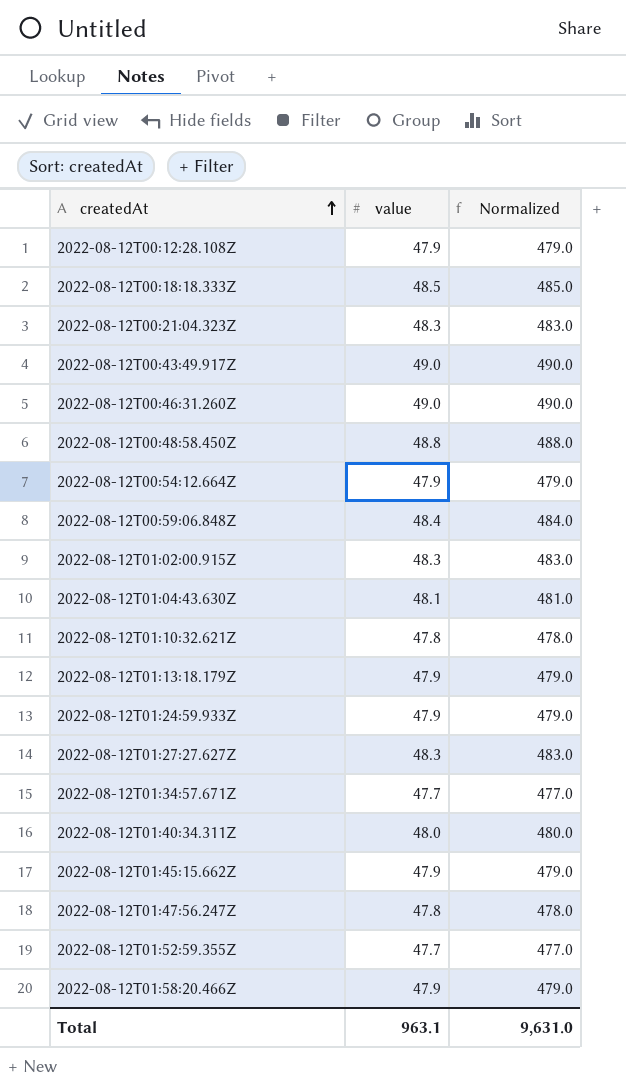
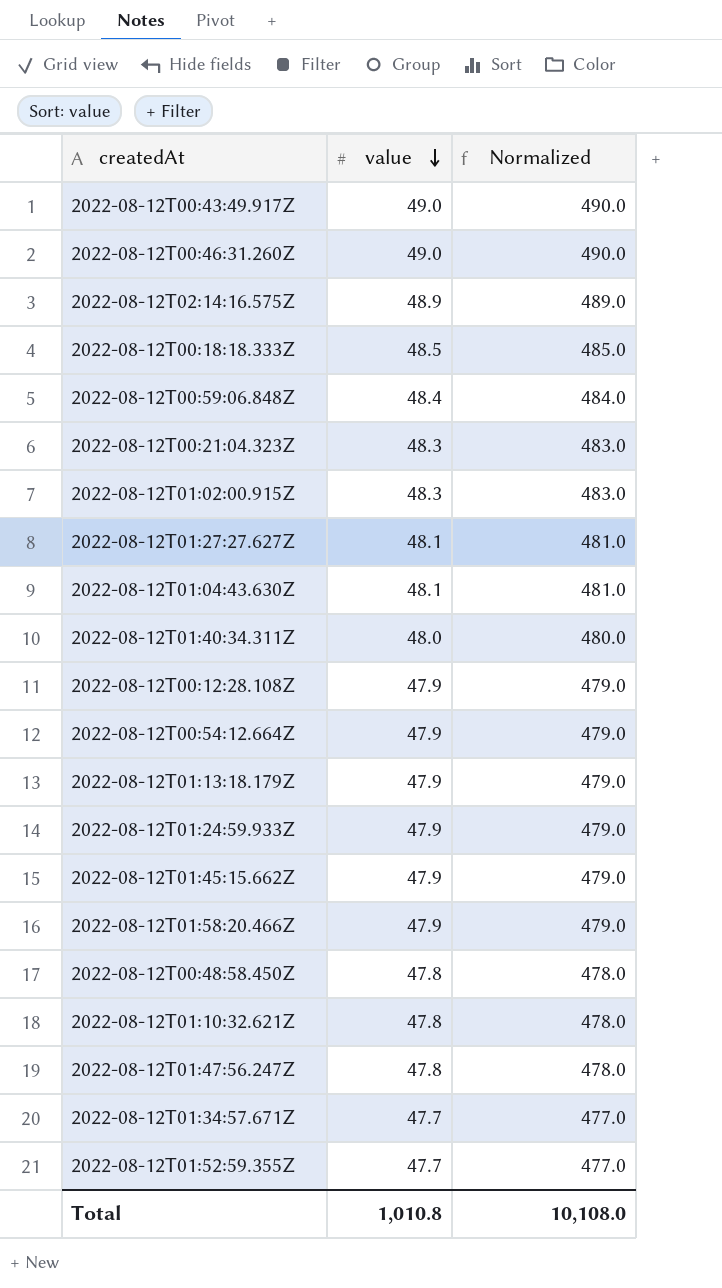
row order: createdAt ascending -> value descending
row 2022-08-12T02:14:16.575Z: none -> 48.9 | 489.0
2022-08-12T01:27:27.627Z | value: 48.3 -> 48.1
2022-08-12T01:27:27.627Z | Normalized: 483.0 -> 481.0
2022-08-12T00:48:58.450Z | value: 48.8 -> 47.8
2022-08-12T00:48:58.450Z | Normalized: 488.0 -> 478.0
Total | value: 963.1 -> 1,010.8
Total | Normalized: 9,631.0 -> 10,108.0

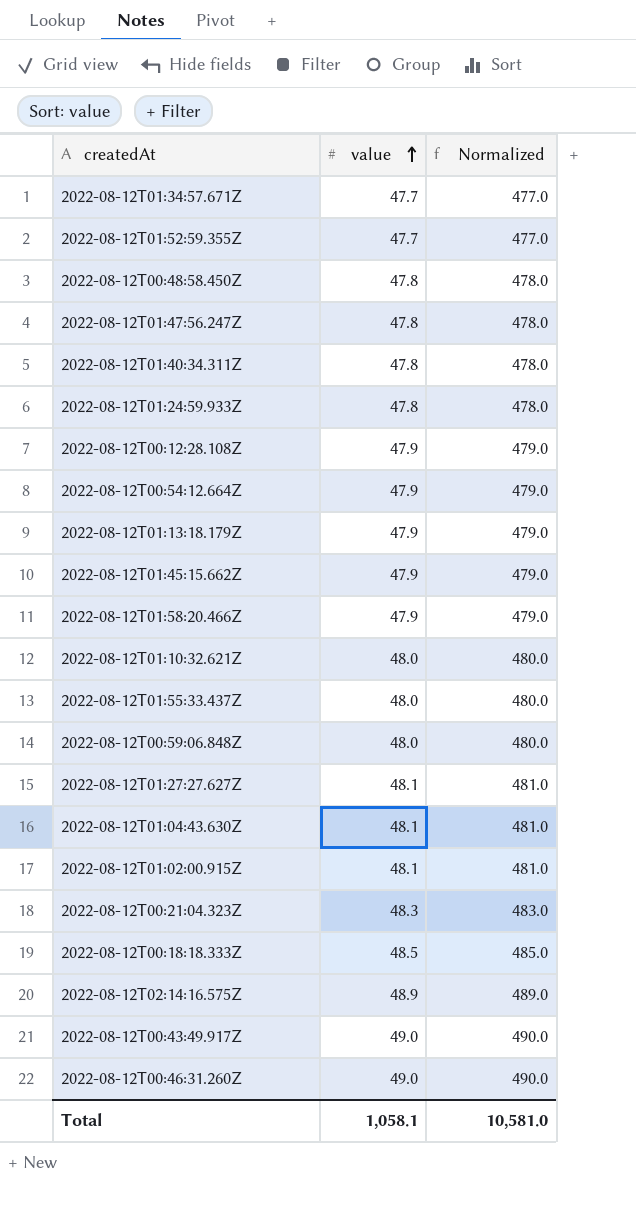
row order: value descending -> value ascending
2022-08-12T01:40:34.311Z | value: 48.0 -> 47.8
2022-08-12T01:40:34.311Z | Normalized: 480.0 -> 478.0
2022-08-12T01:24:59.933Z | value: 47.9 -> 47.8
2022-08-12T01:24:59.933Z | Normalized: 479.0 -> 478.0
2022-08-12T01:10:32.621Z | value: 47.8 -> 48.0
2022-08-12T01:10:32.621Z | Normalized: 478.0 -> 480.0
row 2022-08-12T01:55:33.437Z: none -> 48.0 | 480.0
2022-08-12T00:59:06.848Z | value: 48.4 -> 48.0
2022-08-12T00:59:06.848Z | Normalized: 484.0 -> 480.0
2022-08-12T01:02:00.915Z | value: 48.3 -> 48.1
2022-08-12T01:02:00.915Z | Normalized: 483.0 -> 481.0
Total | value: 1,010.8 -> 1,058.1
Total | Normalized: 10,108.0 -> 10,581.0

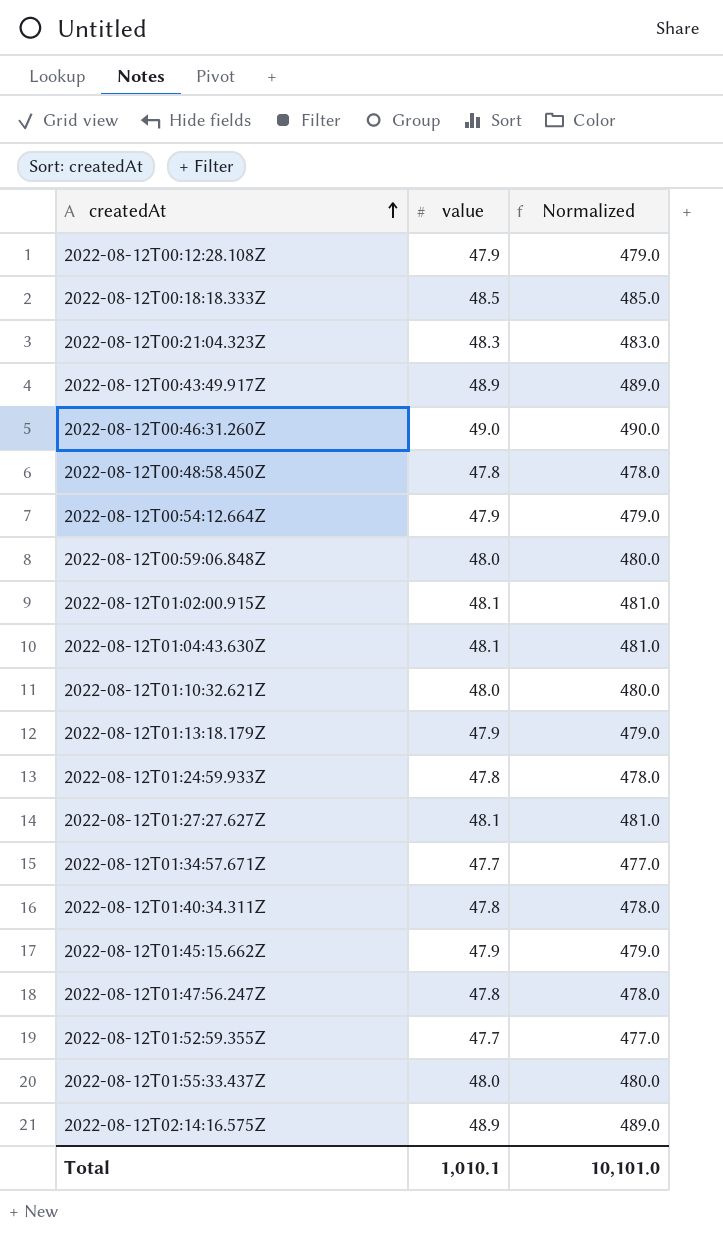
row order: value ascending -> createdAt ascending
row 2022-08-12T01:58:20.466Z: 47.9 | 479.0 -> none
2022-08-12T00:43:49.917Z | value: 49.0 -> 48.9
2022-08-12T00:43:49.917Z | Normalized: 490.0 -> 489.0
Total | value: 1,058.1 -> 1,010.1
Total | Normalized: 10,581.0 -> 10,101.0

